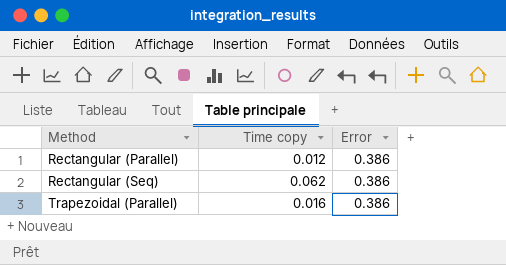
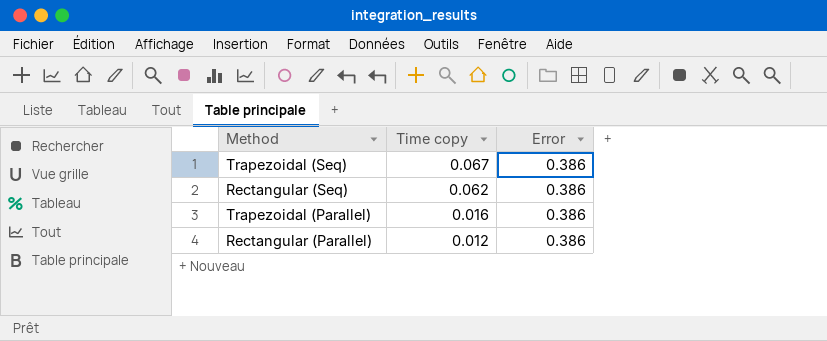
row order: Method ascending -> Time copy descending
row Trapezoidal (Seq): none -> 0.067 | 0.386

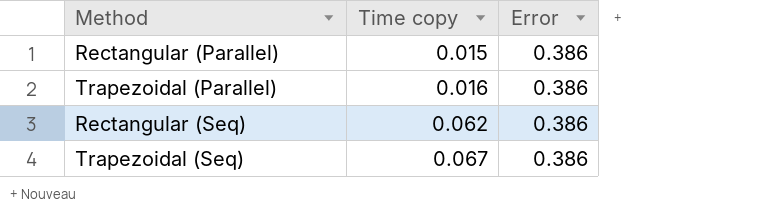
row order: Time copy descending -> Time copy ascending
Rectangular (Parallel) | Time copy: 0.012 -> 0.015

